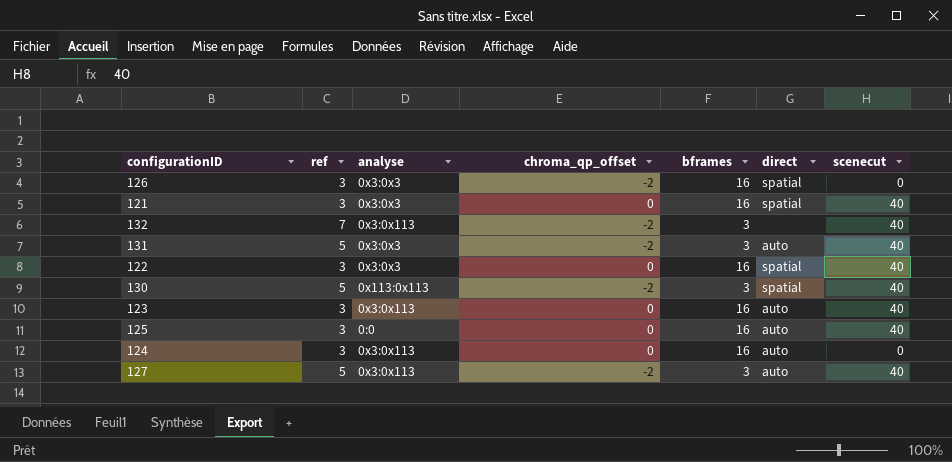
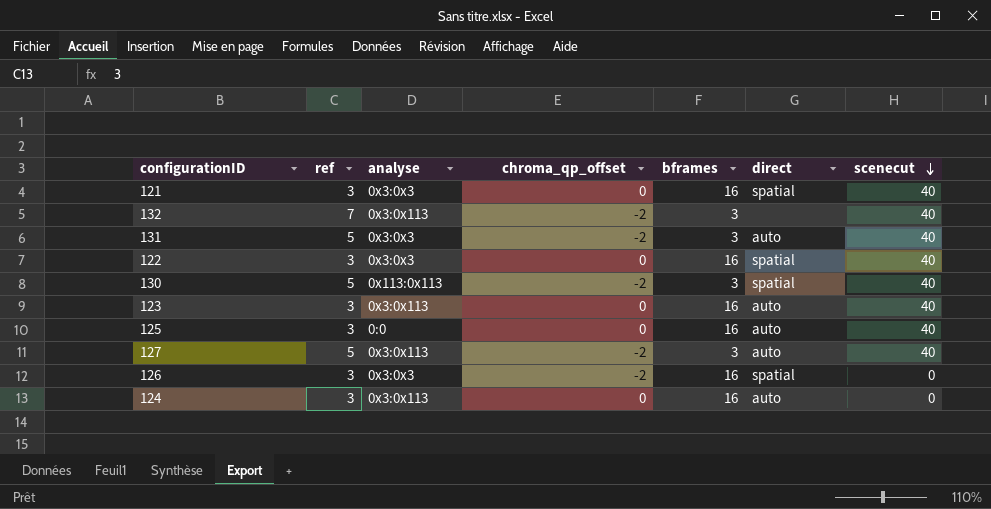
row order: none -> scenecut descending

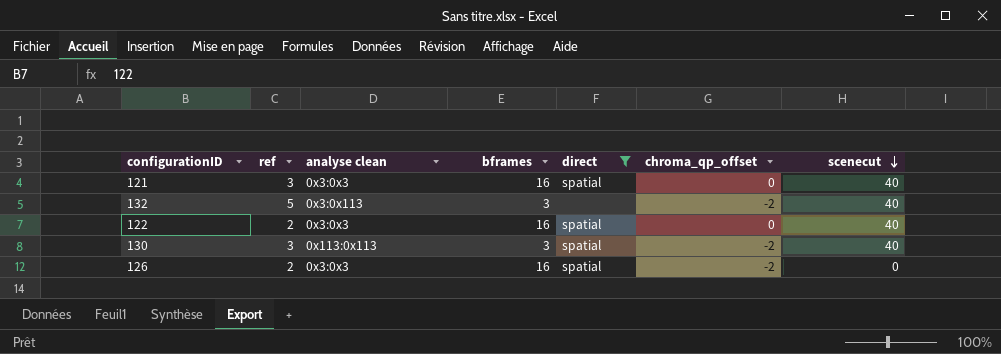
filter: none -> direct != auto
column name: analyse -> analyse clean
column chroma_qp_offset | position: 4 -> 6
132 | ref: 7 -> 5
122 | ref: 3 -> 2
130 | ref: 5 -> 3
126 | ref: 3 -> 2

